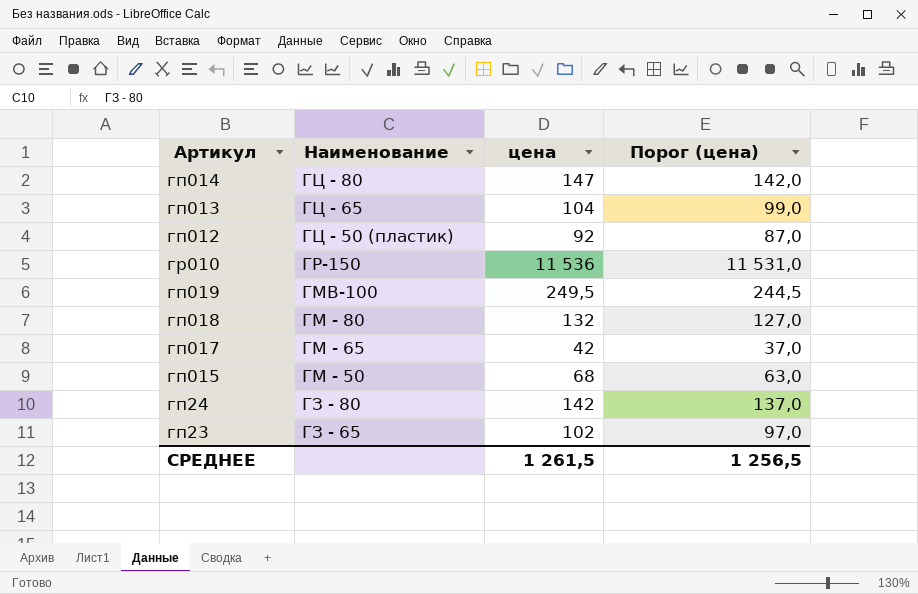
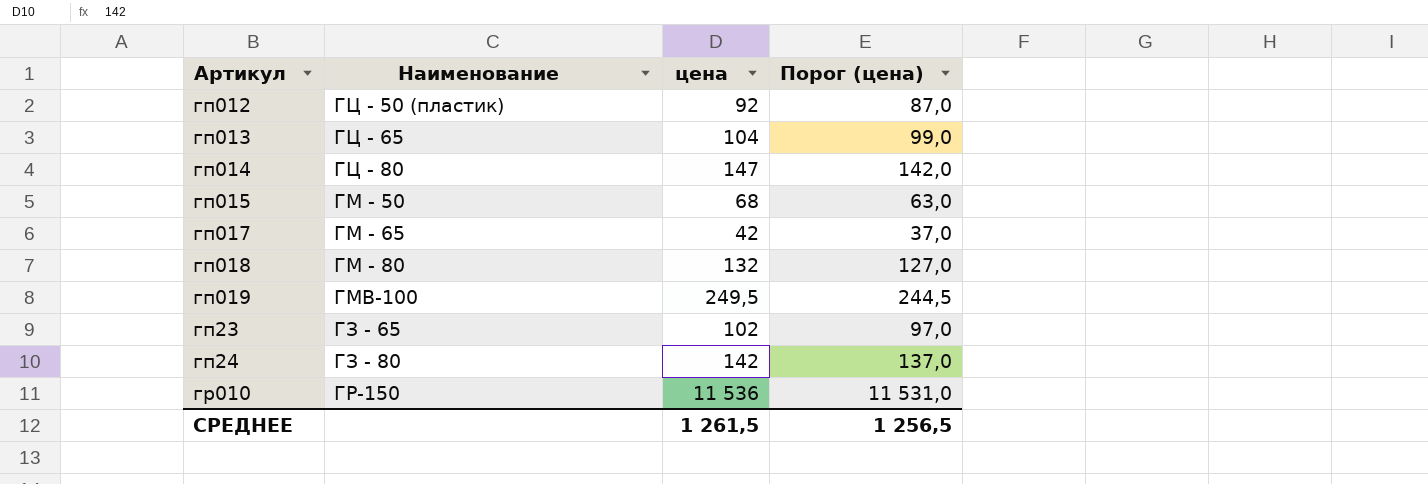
row order: Наименование descending -> Артикул ascending

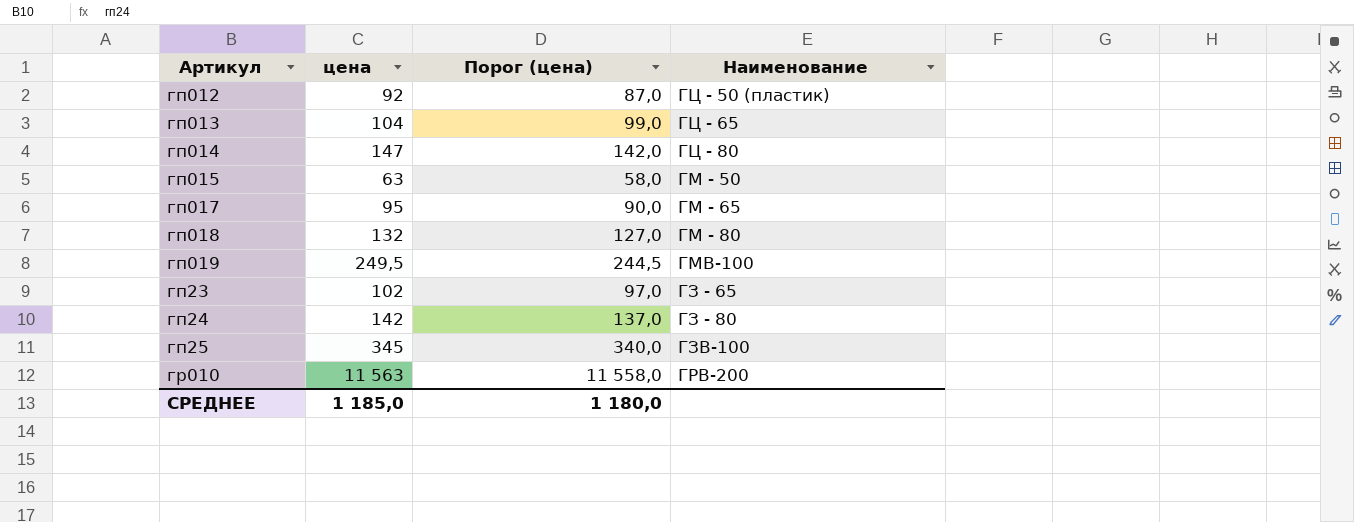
column Наименование | position: 2 -> 4
гп015 | цена: 68 -> 63
гп015 | Порог (цена): 63,0 -> 58,0
гп017 | цена: 42 -> 95
гп017 | Порог (цена): 37,0 -> 90,0
row гп25: none -> 345 | 340,0 | ГЗВ-100
гр010 | цена: 11 536 -> 11 563
гр010 | Порог (цена): 11 531,0 -> 11 558,0
гр010 | Наименование: ГР-150 -> ГРВ-200
СРЕДНЕЕ | цена: 1 261,5 -> 1 185,0
СРЕДНЕЕ | Порог (цена): 1 256,5 -> 1 180,0

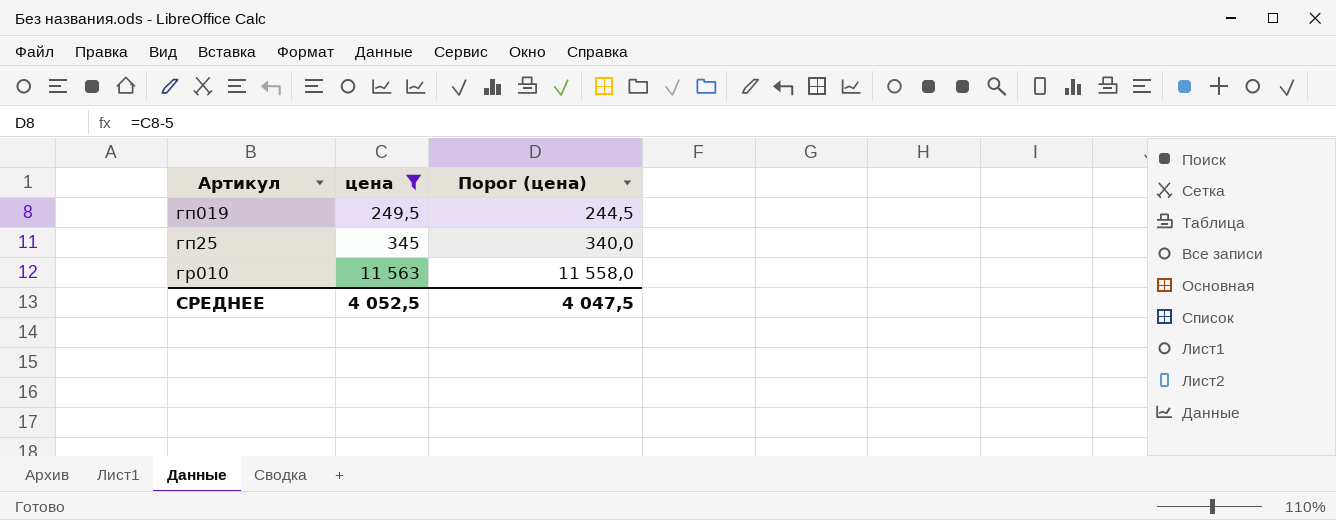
filter: none -> цена >= 249,5
column Наименование | position: 4 -> none
СРЕДНЕЕ | цена: 1 185,0 -> 4 052,5
СРЕДНЕЕ | Порог (цена): 1 180,0 -> 4 047,5

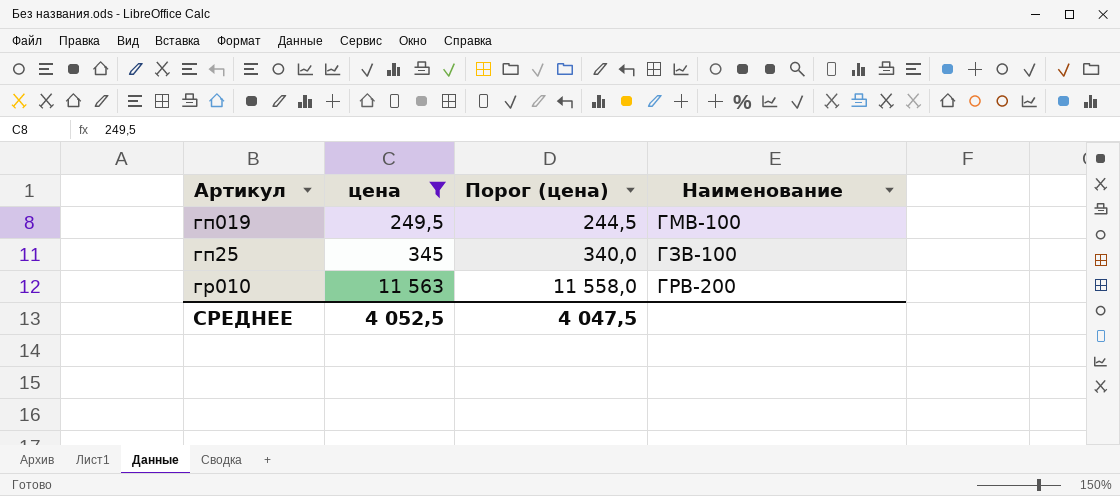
column Наименование | position: none -> 4

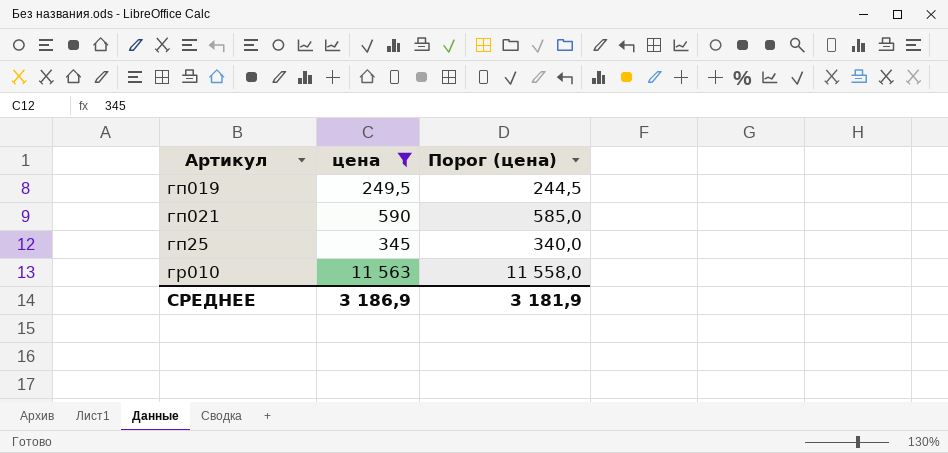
column Наименование | position: 4 -> none
row гп021: none -> 590 | 585,0
СРЕДНЕЕ | цена: 4 052,5 -> 3 186,9
СРЕДНЕЕ | Порог (цена): 4 047,5 -> 3 181,9

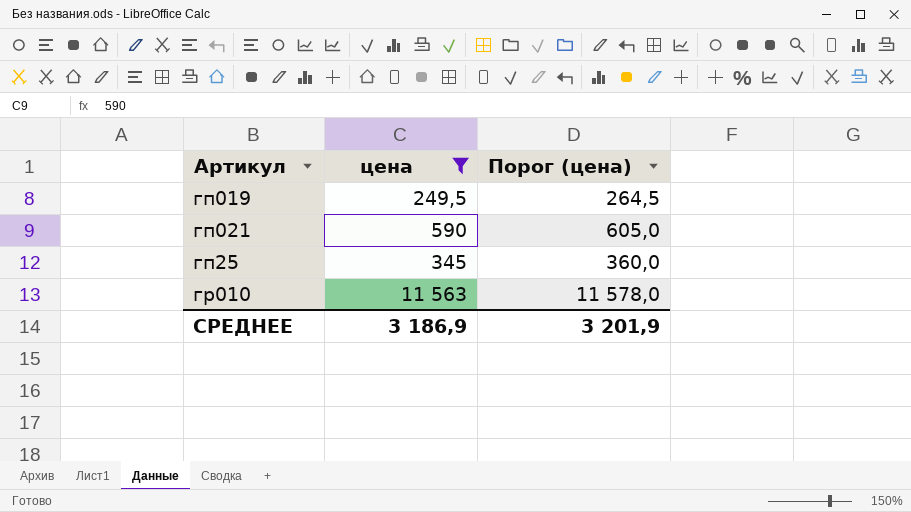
column Порог (цена) | formula: [цена] - 5 -> [цена] + 15
СРЕДНЕЕ | Порог (цена): 3 181,9 -> 3 201,9

